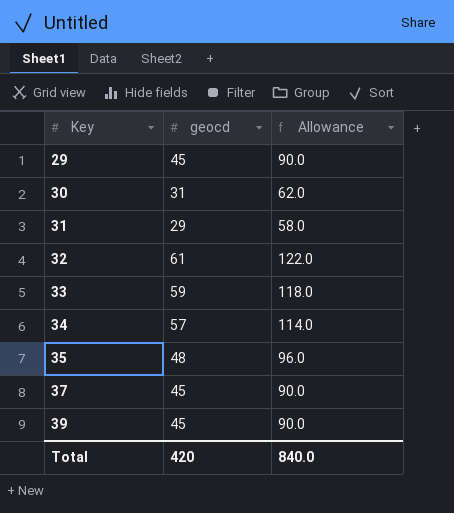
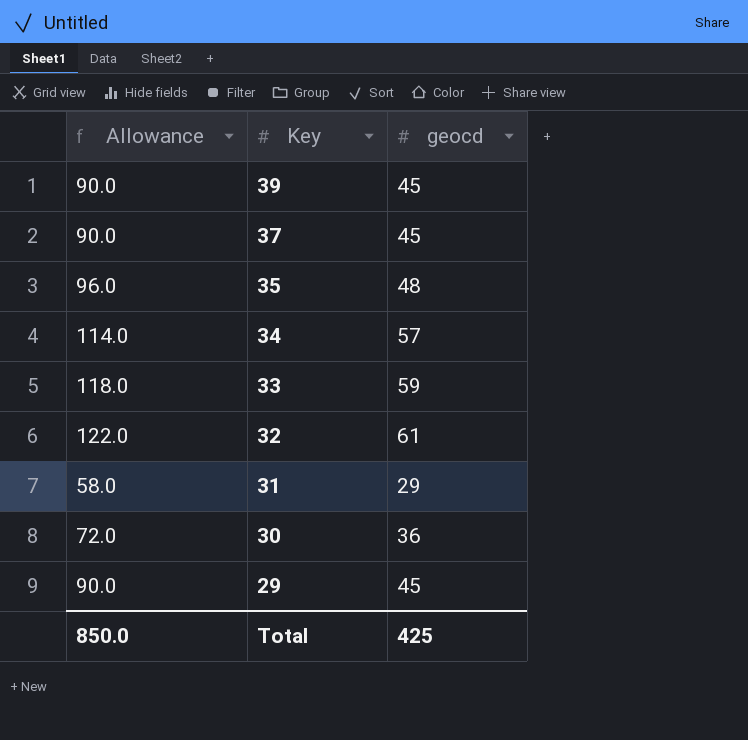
row order: Key ascending -> Key descending
column Allowance | position: 3 -> 1
30 | Allowance: 62.0 -> 72.0
30 | geocd: 31 -> 36
Total | Allowance: 840.0 -> 850.0
Total | geocd: 420 -> 425

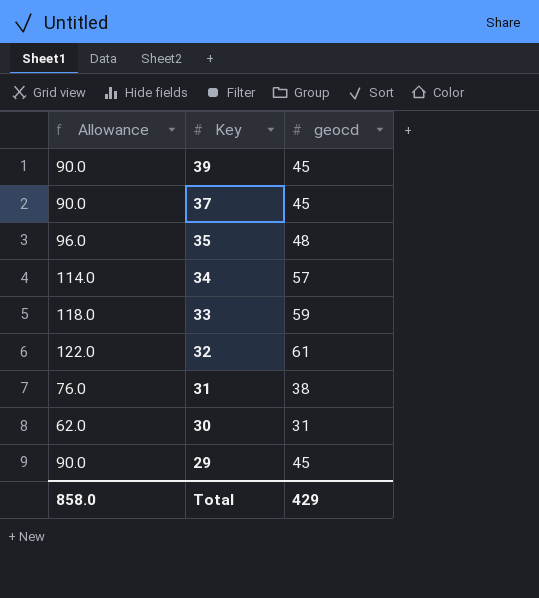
31 | Allowance: 58.0 -> 76.0
31 | geocd: 29 -> 38
30 | Allowance: 72.0 -> 62.0
30 | geocd: 36 -> 31
Total | Allowance: 850.0 -> 858.0
Total | geocd: 425 -> 429

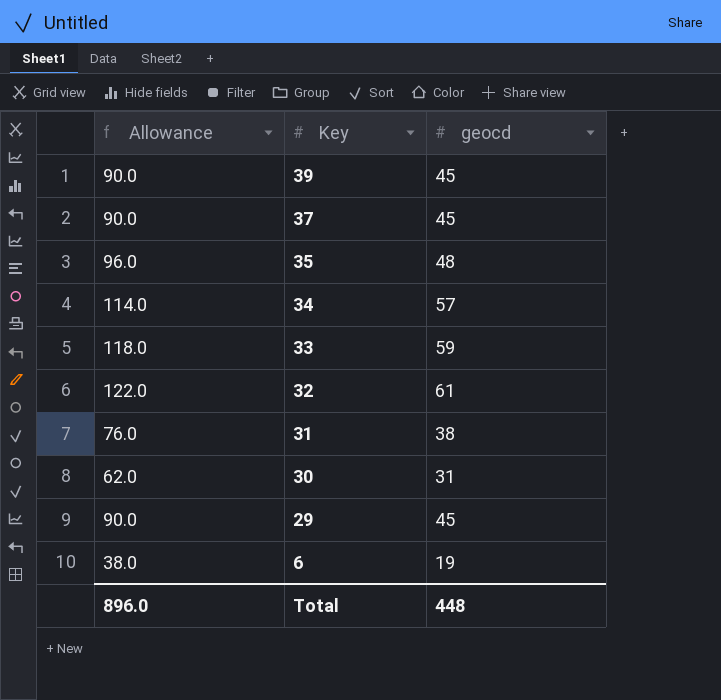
row 6: none -> 38.0 | 19
Total | Allowance: 858.0 -> 896.0
Total | geocd: 429 -> 448

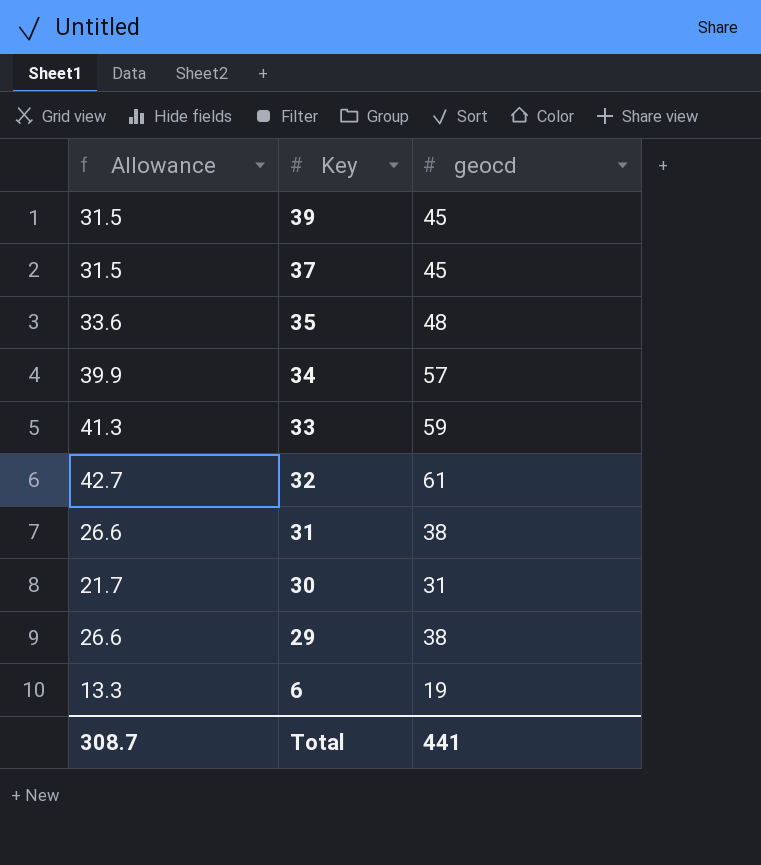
column Allowance | formula: [geocd] * 2 -> [geocd] * 0.7
29 | geocd: 45 -> 38
Total | Allowance: 896.0 -> 308.7
Total | geocd: 448 -> 441

